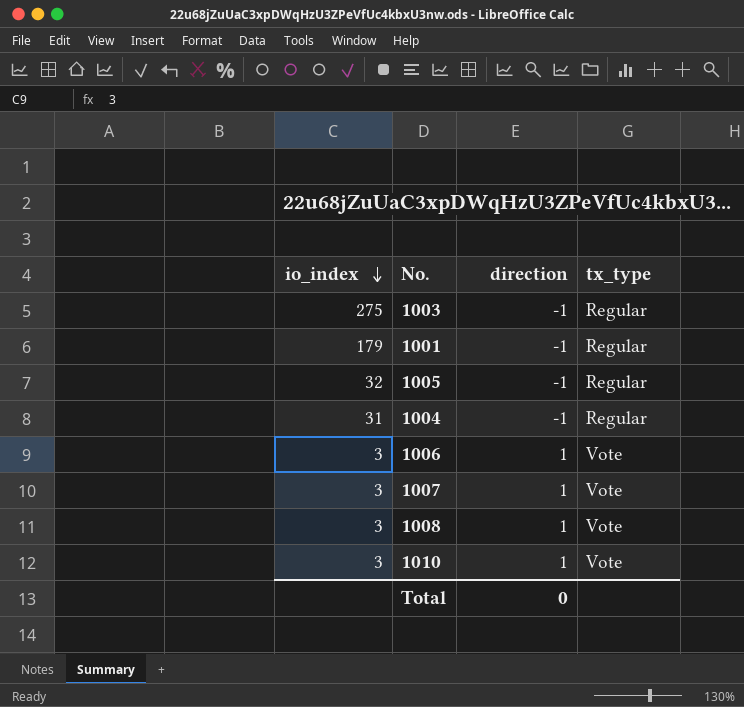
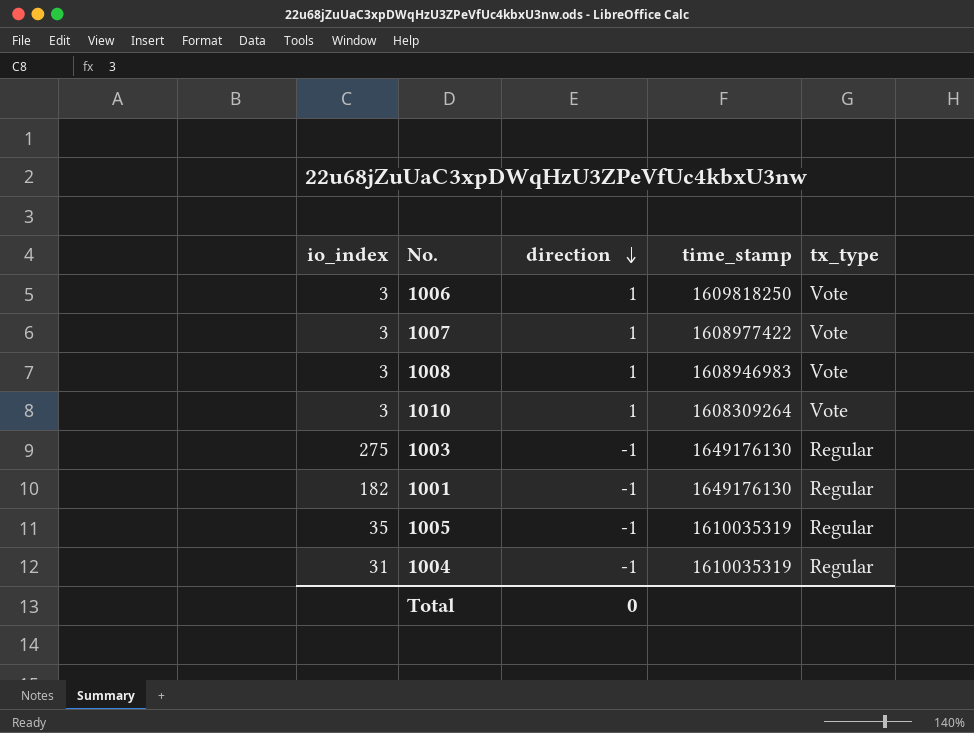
row order: io_index descending -> direction descending
column time_stamp | position: none -> 4
1001 | io_index: 179 -> 182
1005 | io_index: 32 -> 35

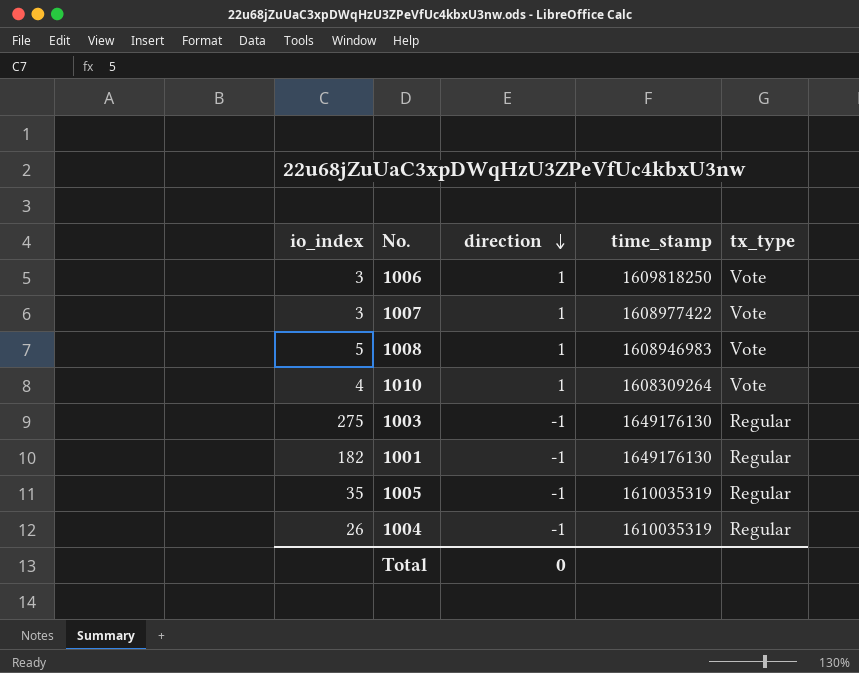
1008 | io_index: 3 -> 5
1010 | io_index: 3 -> 4
1004 | io_index: 31 -> 26

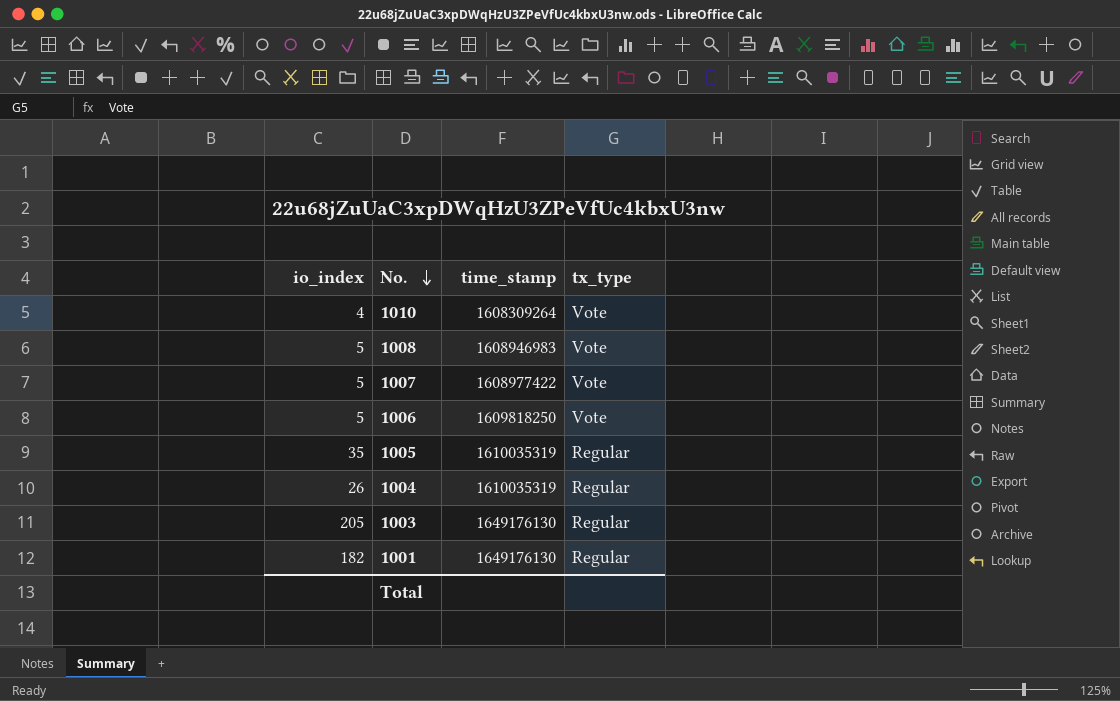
row order: direction descending -> No. descending
column direction | position: 3 -> none
1007 | io_index: 3 -> 5
1006 | io_index: 3 -> 5
1003 | io_index: 275 -> 205

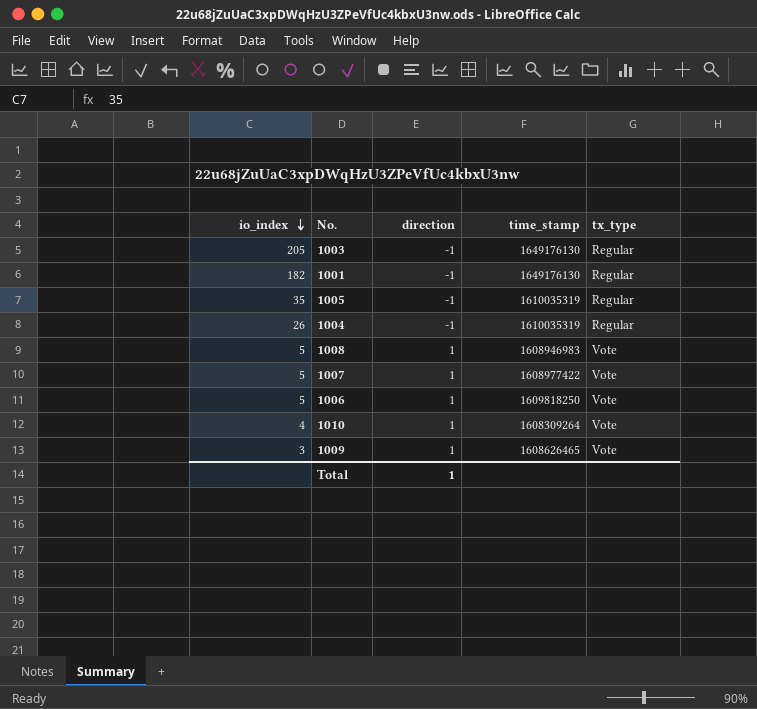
row order: No. descending -> io_index descending
column direction | position: none -> 3
row 1009: none -> 3 | 1 | 1608626465 | Vote

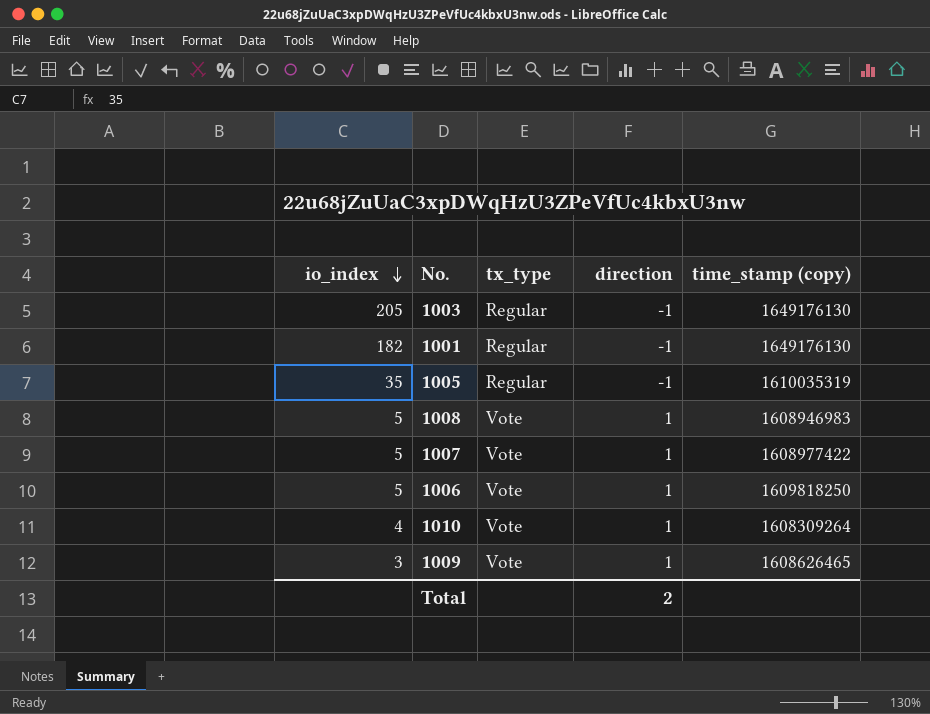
column tx_type | position: 5 -> 3
column name: time_stamp -> time_stamp (copy)
row 1004: 26 | -1 | 1610035319 | Regular -> none
Total | direction: 1 -> 2

